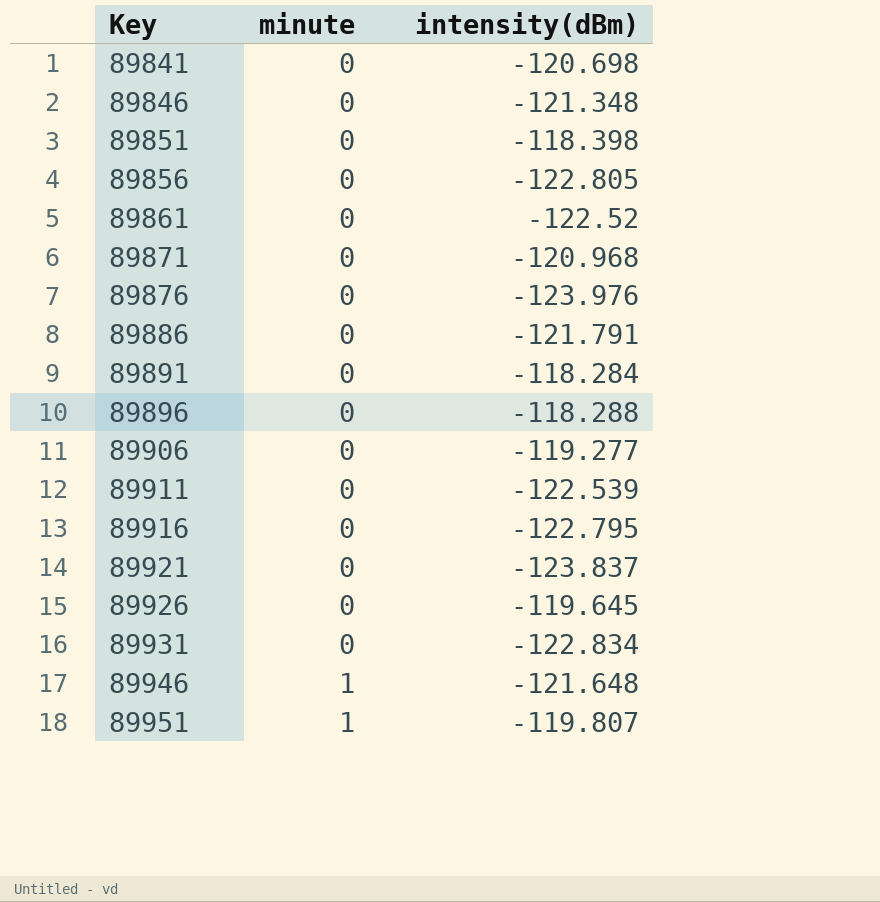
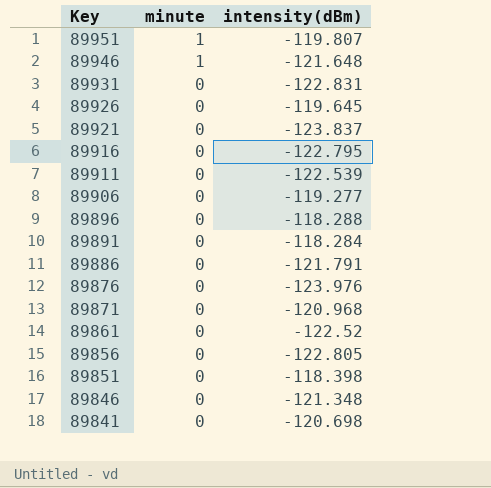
row order: Key ascending -> Key descending
89931 | intensity(dBm): -122.834 -> -122.831

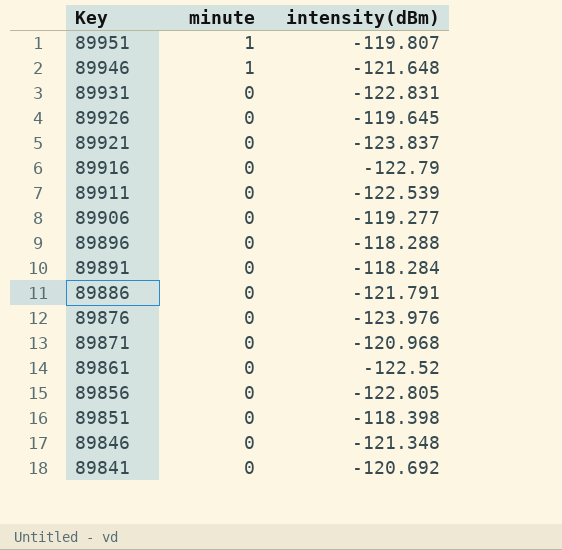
89916 | intensity(dBm): -122.795 -> -122.79
89841 | intensity(dBm): -120.698 -> -120.692

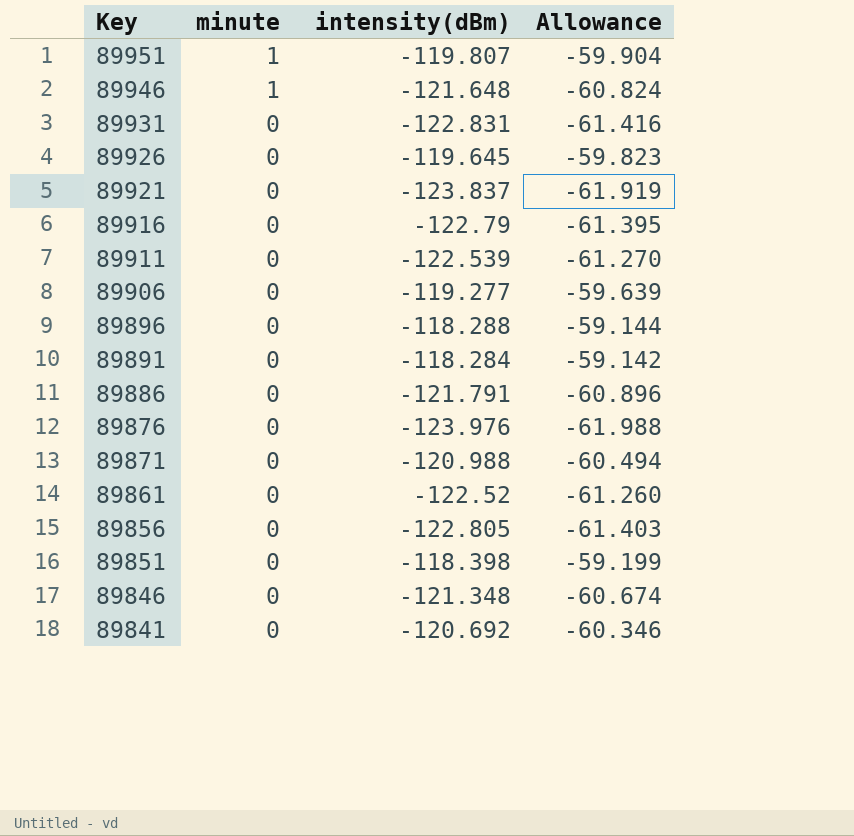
column Allowance | formula: none -> [intensity(dBm)] * 0.5
89871 | intensity(dBm): -120.968 -> -120.988

